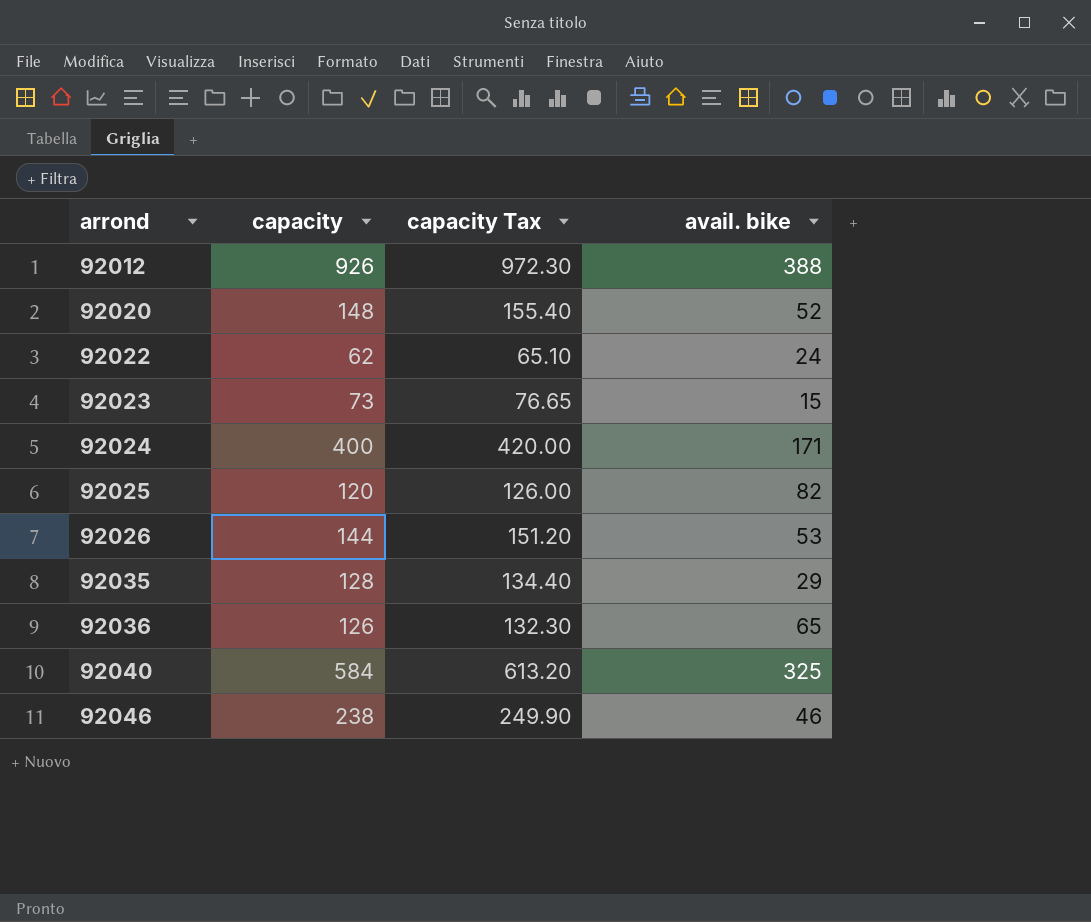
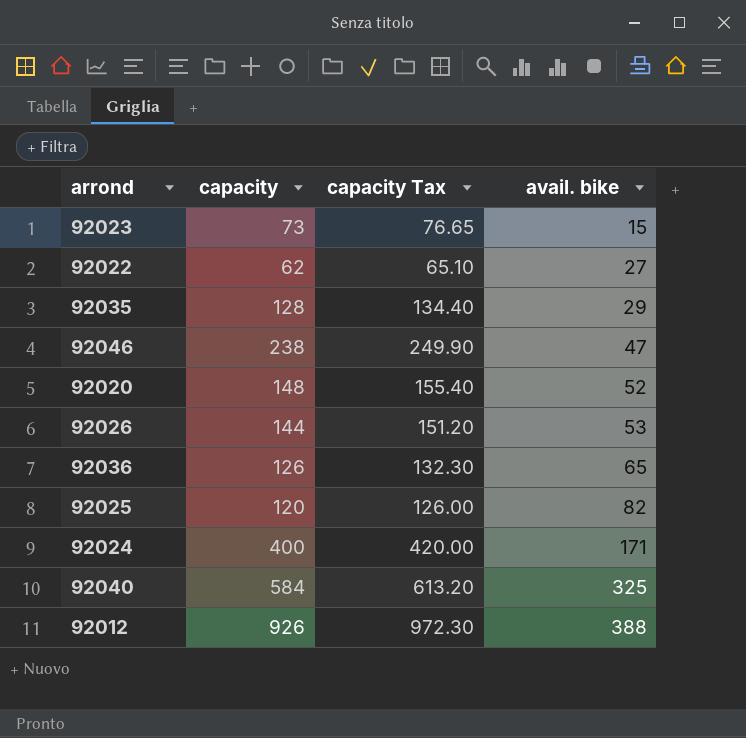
row order: arrond ascending -> avail. bike ascending
92022 | avail. bike: 24 -> 27
92046 | avail. bike: 46 -> 47

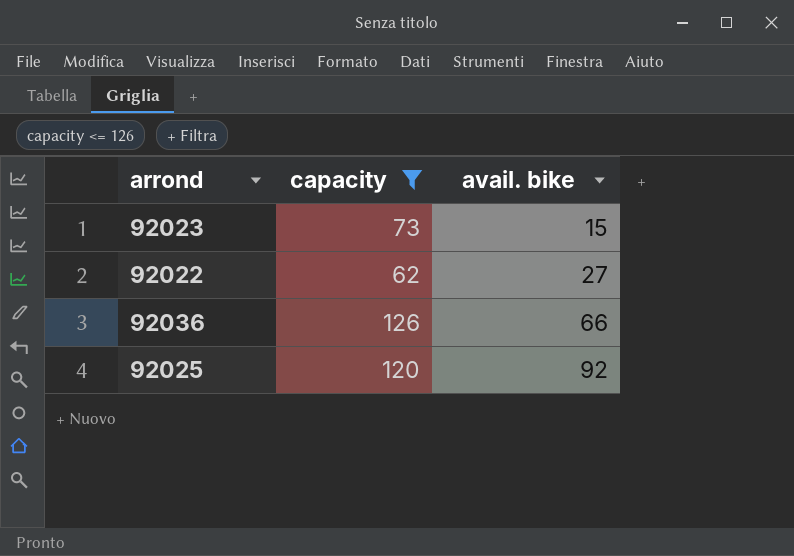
filter: none -> capacity <= 126
column capacity Tax | formula: [capacity] * 1.05 -> none
92036 | avail. bike: 65 -> 66
92025 | avail. bike: 82 -> 92

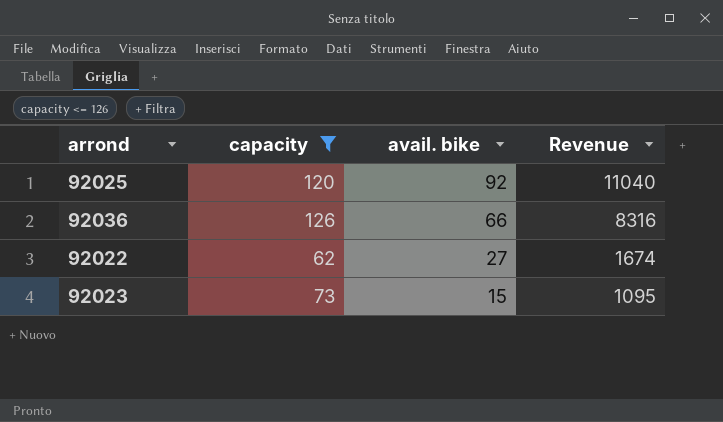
row order: avail. bike ascending -> avail. bike descending
column Revenue | formula: none -> [capacity] * [avail. bike]

